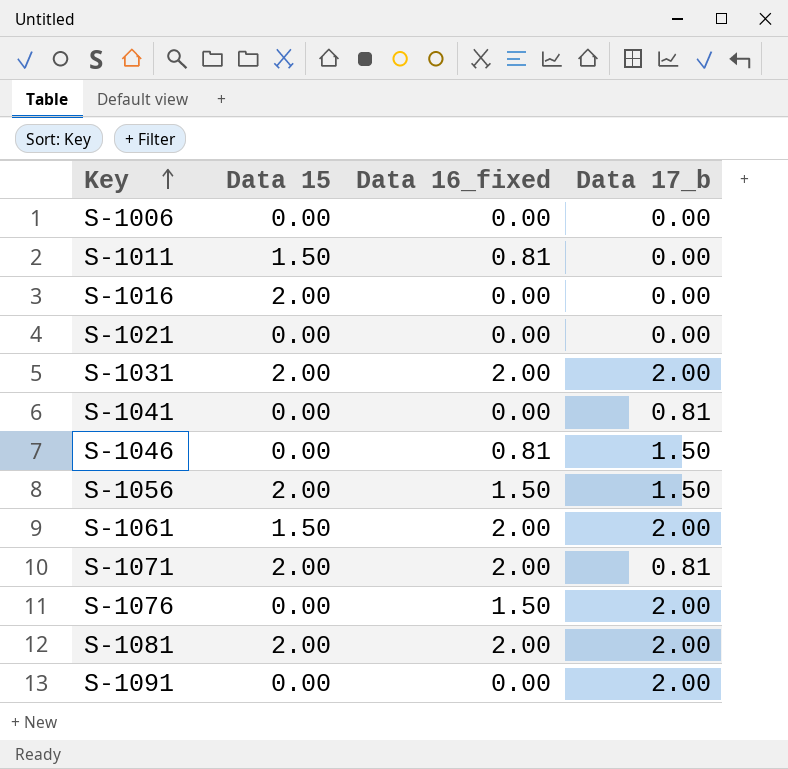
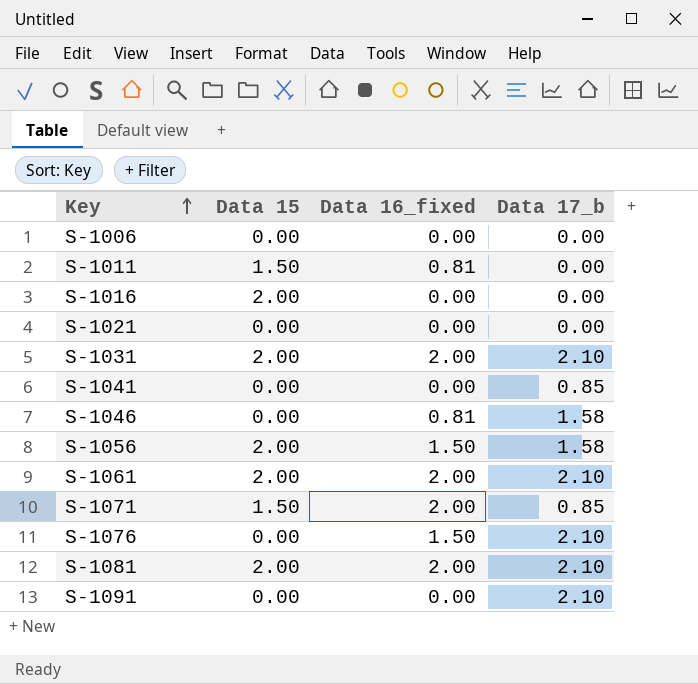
S-1031 | Data 17_b: 2.00 -> 2.10
S-1041 | Data 17_b: 0.81 -> 0.85
S-1046 | Data 17_b: 1.50 -> 1.58
S-1056 | Data 17_b: 1.50 -> 1.58
S-1061 | Data 15: 1.50 -> 2.00
S-1061 | Data 17_b: 2.00 -> 2.10
S-1071 | Data 15: 2.00 -> 1.50
S-1071 | Data 17_b: 0.81 -> 0.85
S-1076 | Data 17_b: 2.00 -> 2.10
S-1081 | Data 17_b: 2.00 -> 2.10
S-1091 | Data 17_b: 2.00 -> 2.10

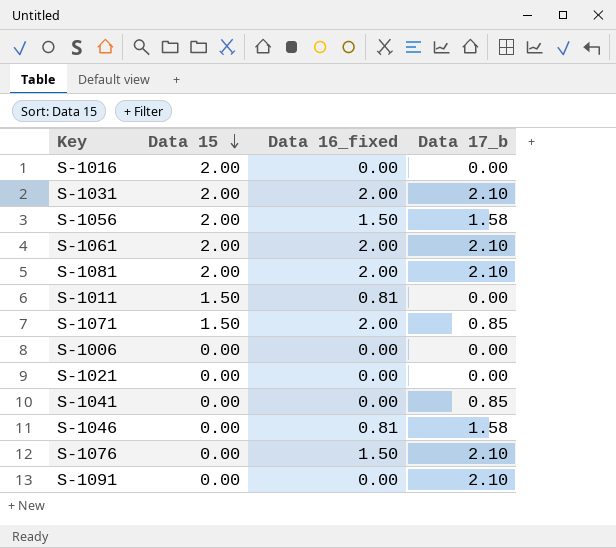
row order: Key ascending -> Data 15 descending

